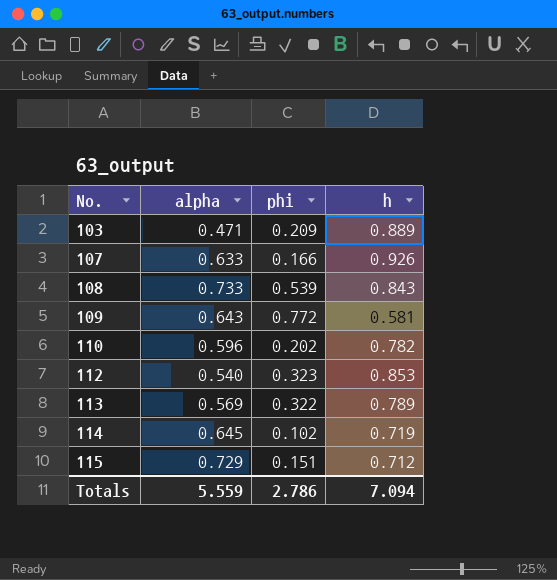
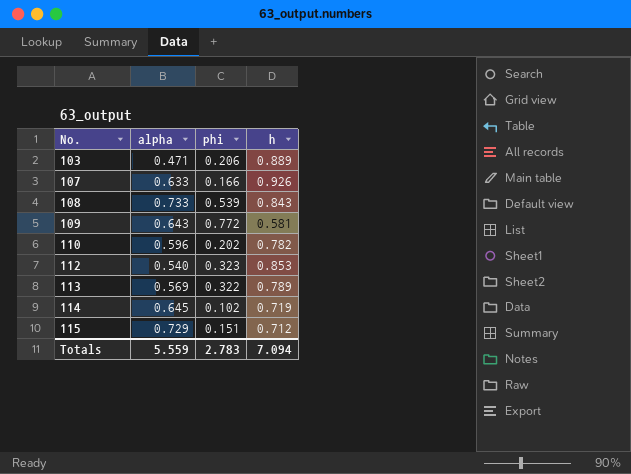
103 | phi: 0.209 -> 0.206
Totals | phi: 2.786 -> 2.783

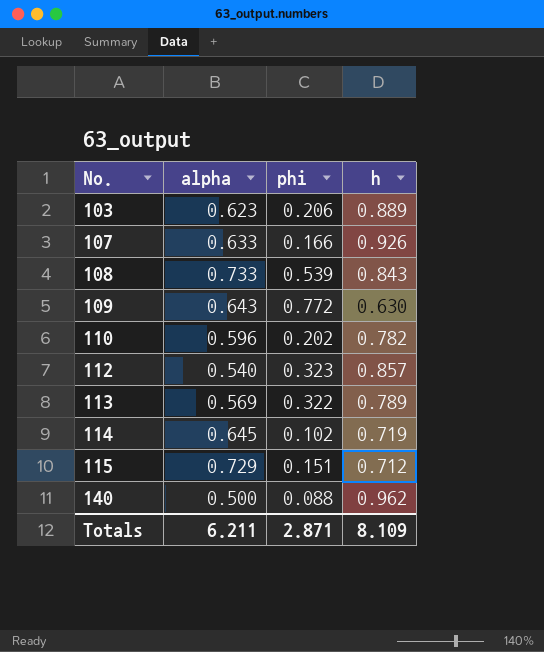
103 | alpha: 0.471 -> 0.623
109 | h: 0.581 -> 0.630
112 | h: 0.853 -> 0.857
row 140: none -> 0.500 | 0.088 | 0.962
Totals | alpha: 5.559 -> 6.211
Totals | phi: 2.783 -> 2.871
Totals | h: 7.094 -> 8.109

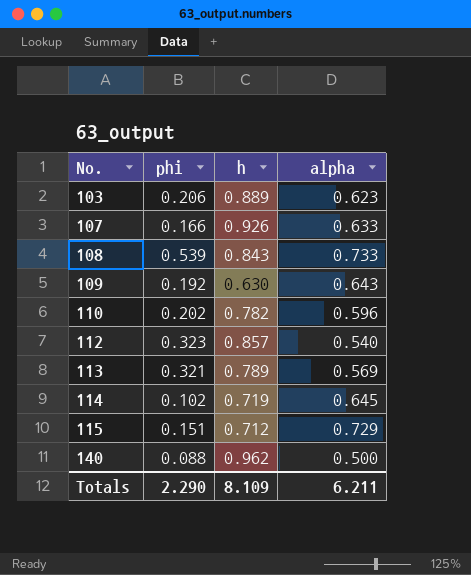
column alpha | position: 2 -> 4
109 | phi: 0.772 -> 0.192
113 | phi: 0.322 -> 0.321
Totals | phi: 2.871 -> 2.290

